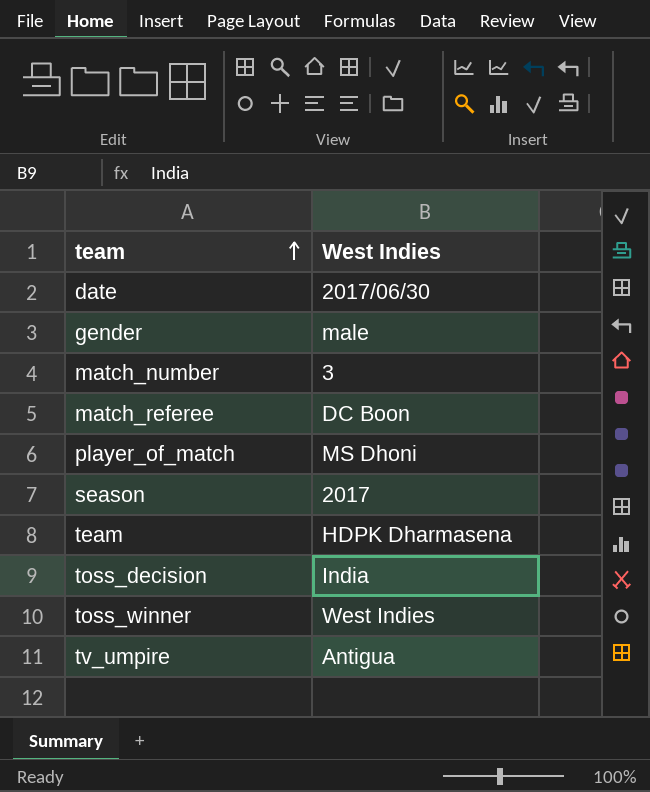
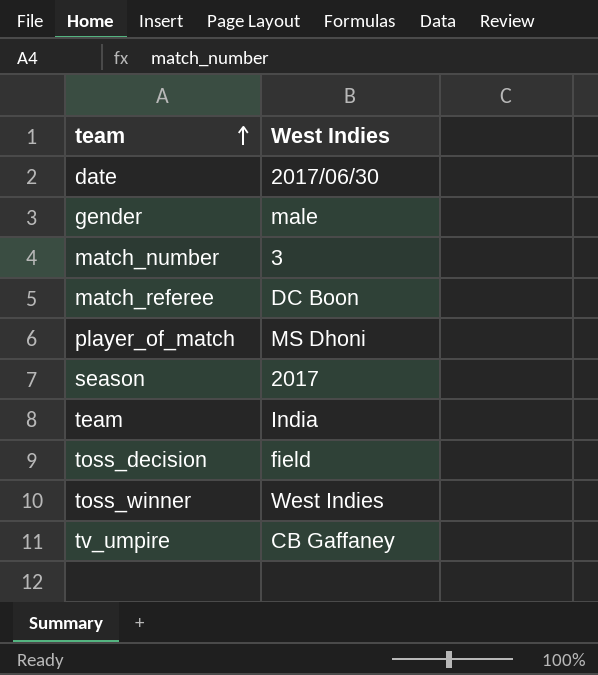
team | West Indies: HDPK Dharmasena -> India
toss_decision | West Indies: India -> field
tv_umpire | West Indies: Antigua -> CB Gaffaney

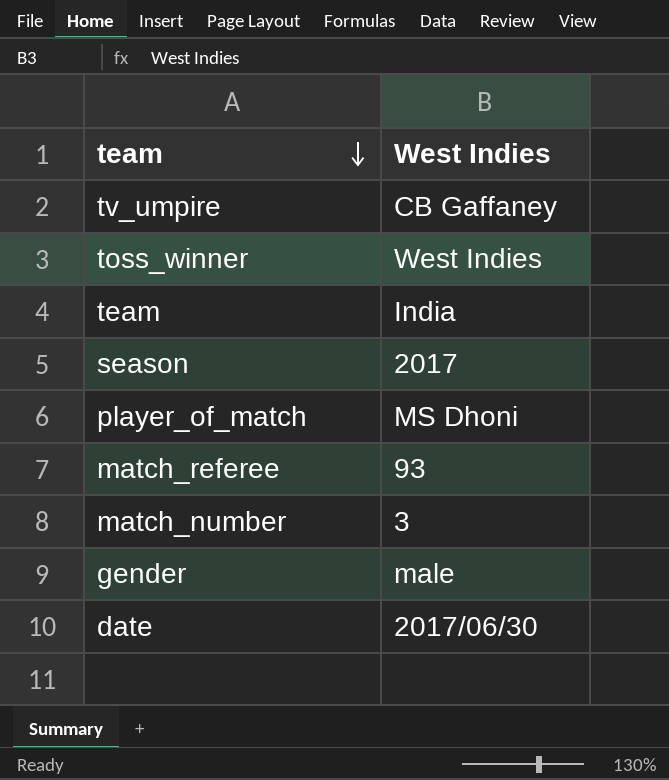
row order: team ascending -> team descending
row toss_decision: field -> none
match_referee | West Indies: DC Boon -> 93

